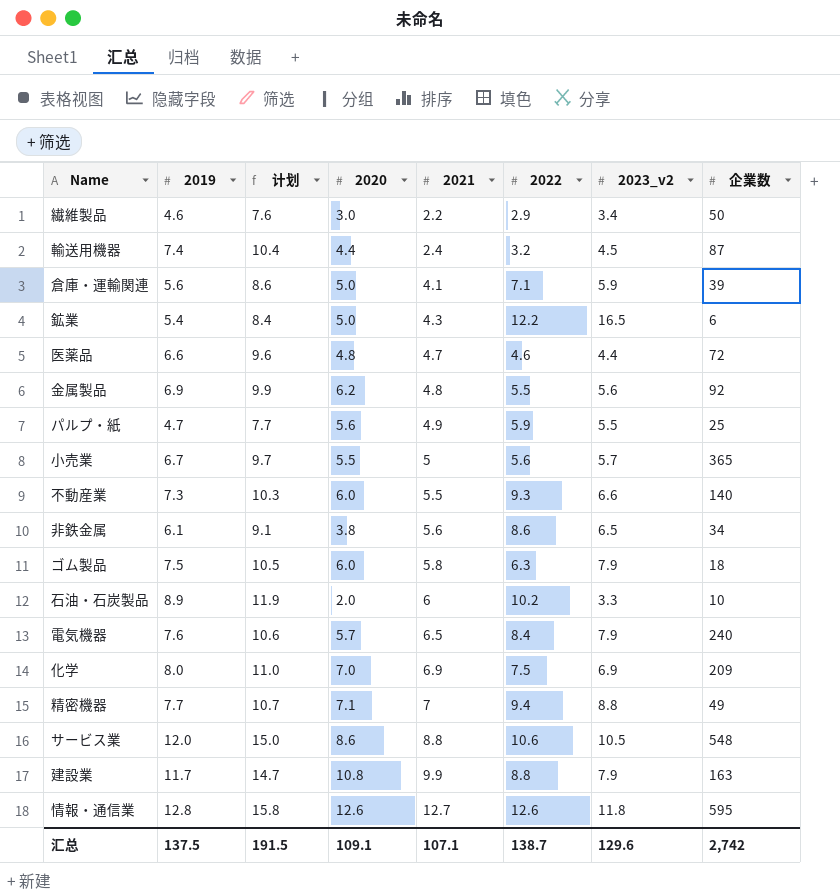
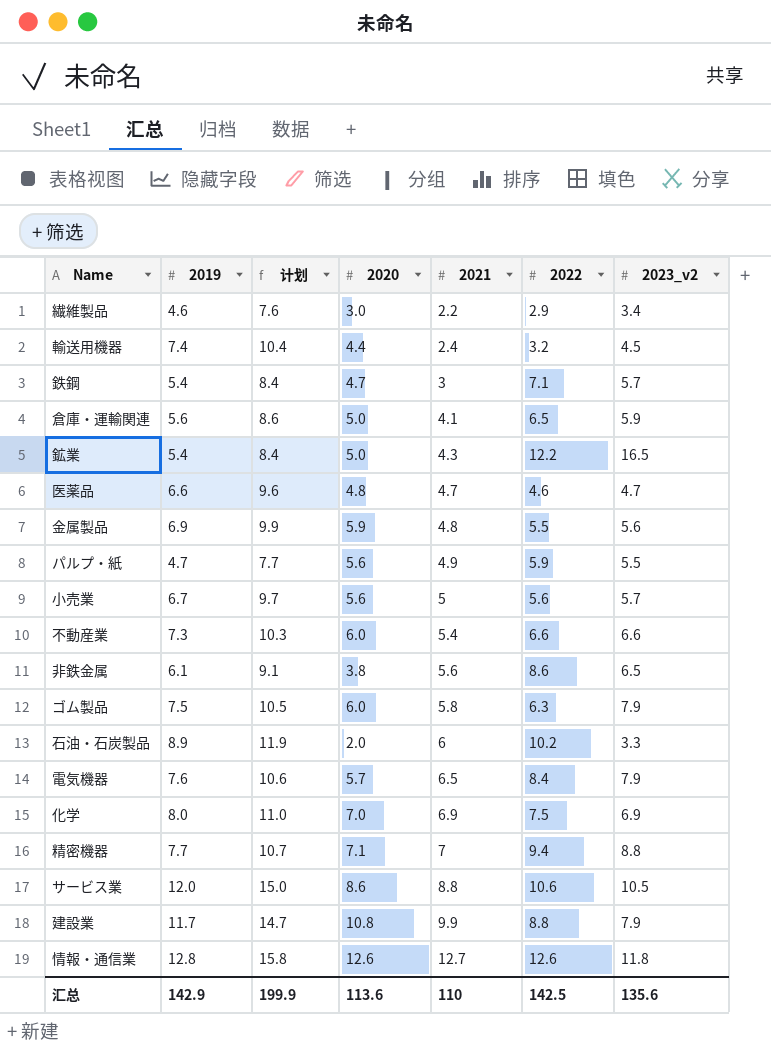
column 企業数 | position: 8 -> none
row 鉄鋼: none -> 5.4 | 8.4 | 4.7 | 3 | 7.1 | 5.7
倉庫・運輸関連 | 2022: 7.1 -> 6.5
医薬品 | 2023_v2: 4.4 -> 4.7
金属製品 | 2020: 6.2 -> 5.9
小売業 | 2020: 5.5 -> 5.6
不動産業 | 2021: 5.5 -> 5.4
不動産業 | 2022: 9.3 -> 6.6
汇总 | 2019: 137.5 -> 142.9
汇总 | 计划: 191.5 -> 199.9
汇总 | 2020: 109.1 -> 113.6
汇总 | 2021: 107.1 -> 110
汇总 | 2022: 138.7 -> 142.5
汇总 | 2023_v2: 129.6 -> 135.6

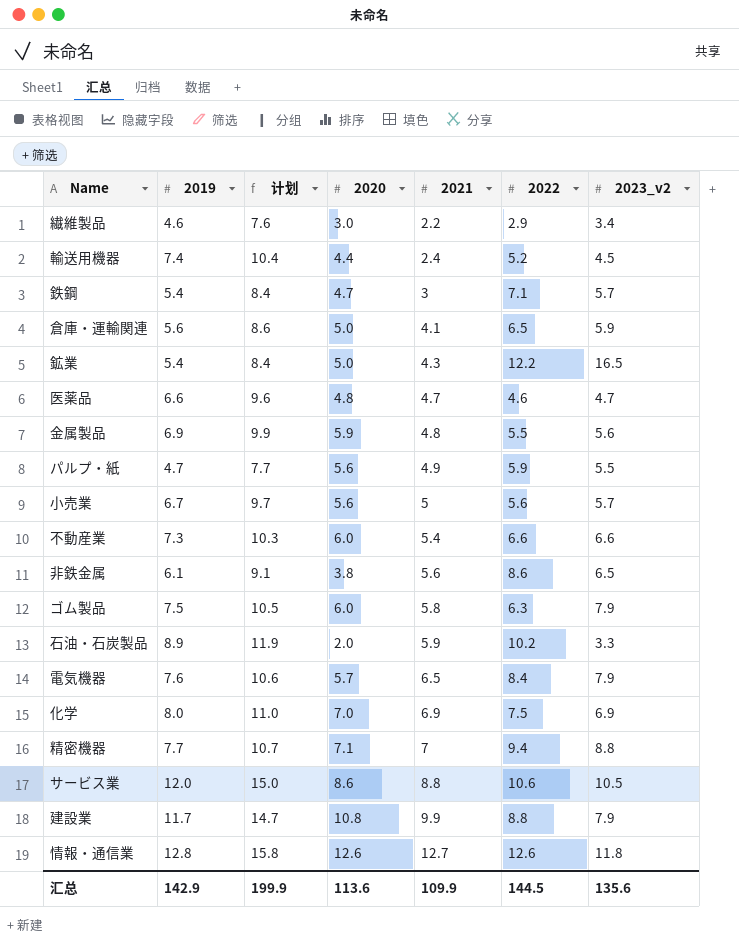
輸送用機器 | 2022: 3.2 -> 5.2
石油・石炭製品 | 2021: 6 -> 5.9
汇总 | 2021: 110 -> 109.9
汇总 | 2022: 142.5 -> 144.5

